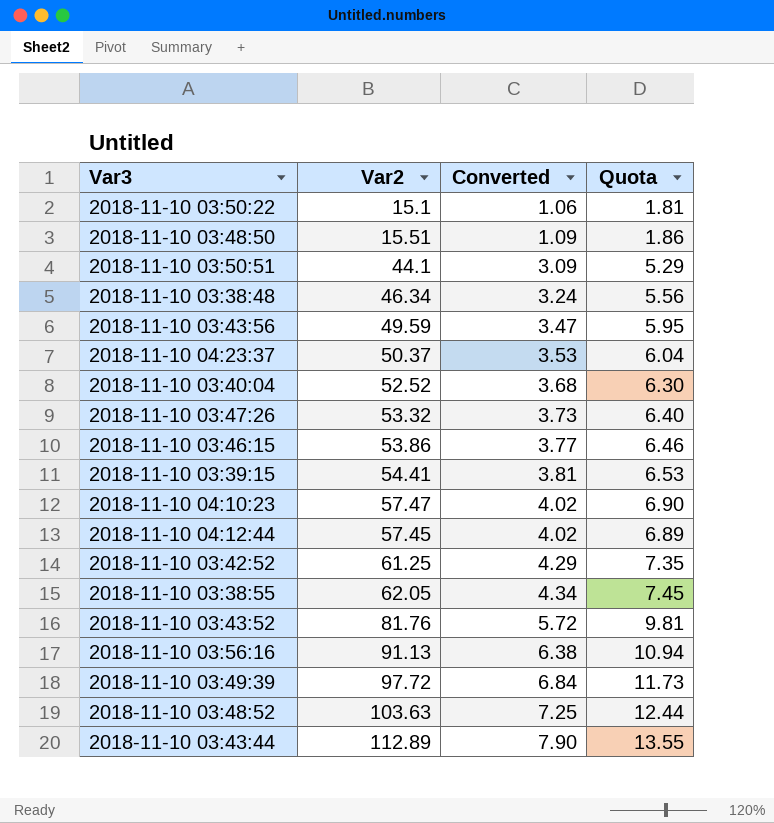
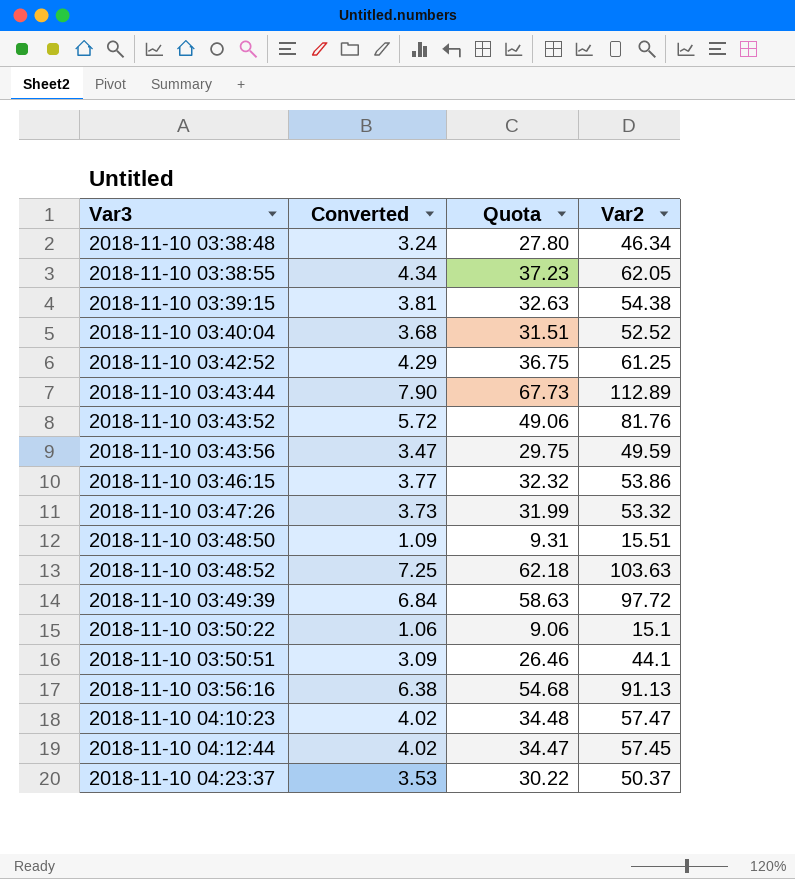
row order: Converted ascending -> Var3 ascending
column Quota | formula: [Var2] * 0.12 -> [Var2] * 0.6
column Var2 | position: 2 -> 4
2018-11-10 03:39:15 | Var2: 54.41 -> 54.38

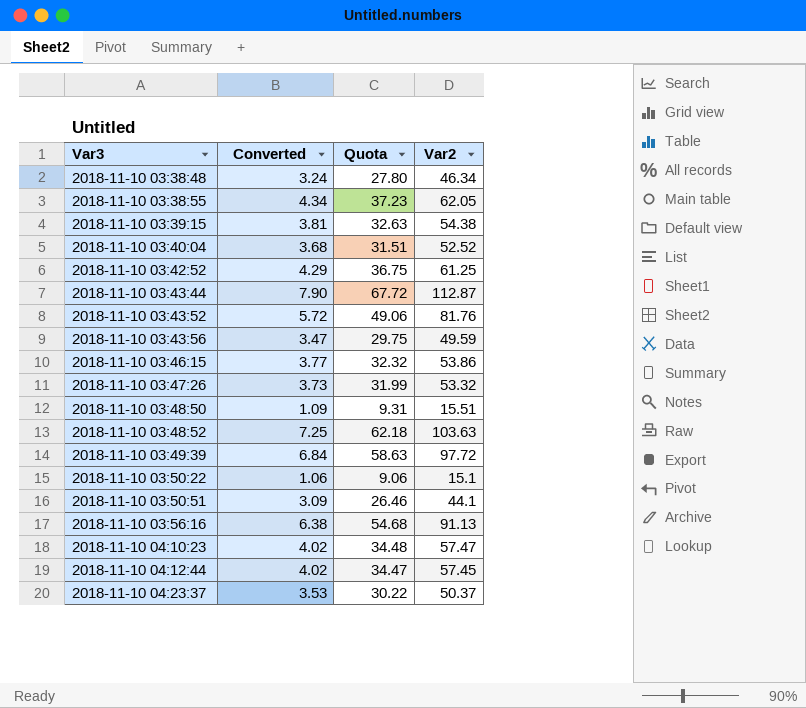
2018-11-10 03:43:44 | Quota: 67.73 -> 67.72
2018-11-10 03:43:44 | Var2: 112.89 -> 112.87

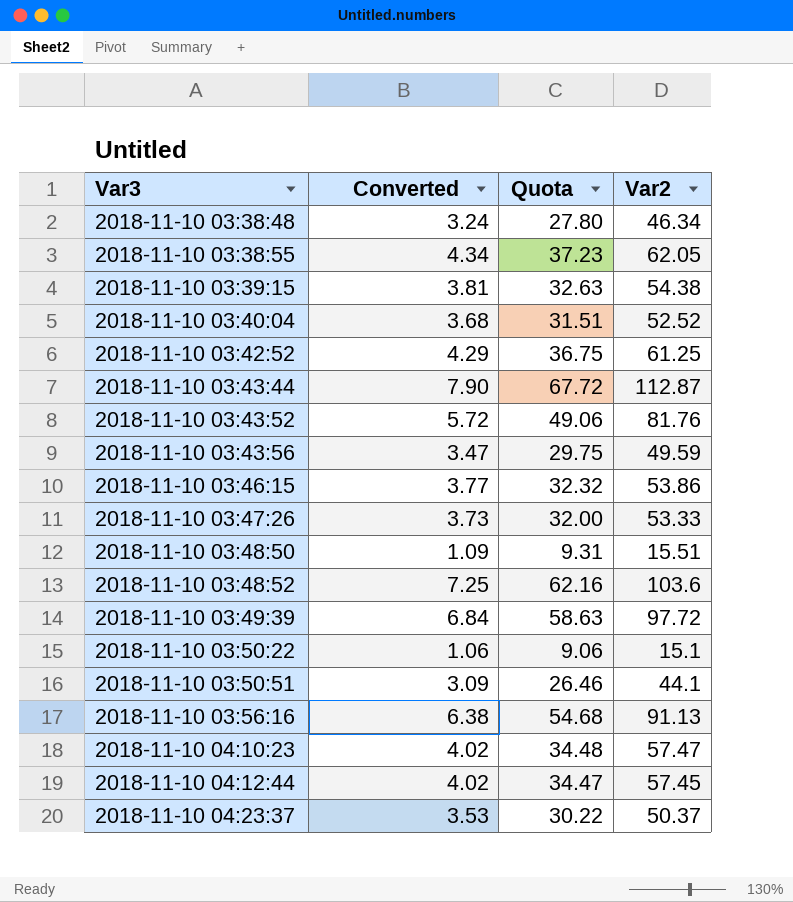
2018-11-10 03:47:26 | Quota: 31.99 -> 32.00
2018-11-10 03:47:26 | Var2: 53.32 -> 53.33
2018-11-10 03:48:52 | Quota: 62.18 -> 62.16
2018-11-10 03:48:52 | Var2: 103.63 -> 103.6

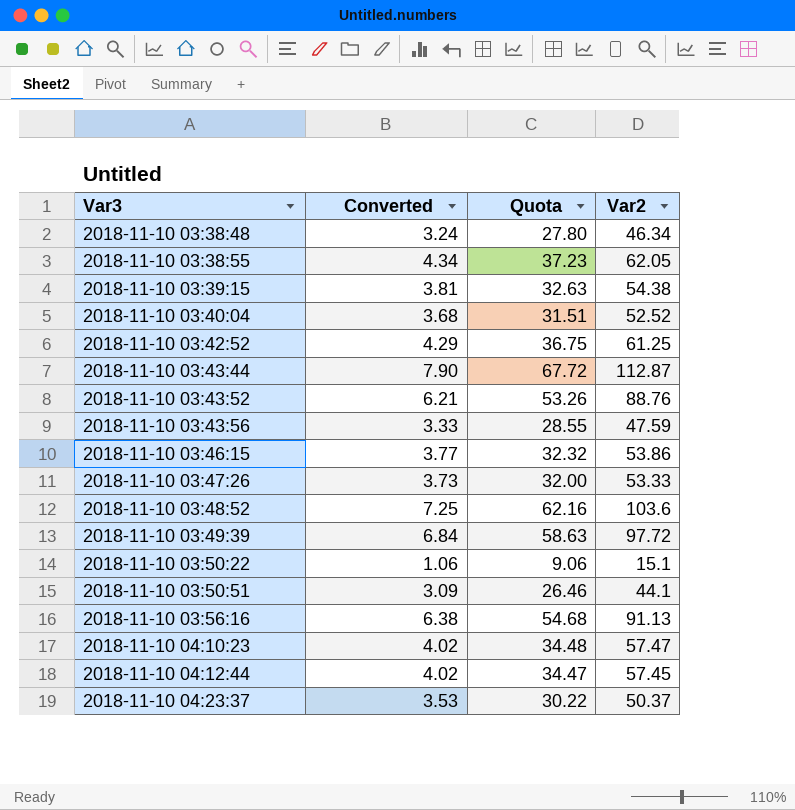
row 2018-11-10 03:48:50: 1.09 | 9.31 | 15.51 -> none
2018-11-10 03:43:52 | Converted: 5.72 -> 6.21
2018-11-10 03:43:52 | Quota: 49.06 -> 53.26
2018-11-10 03:43:52 | Var2: 81.76 -> 88.76
2018-11-10 03:43:56 | Converted: 3.47 -> 3.33
2018-11-10 03:43:56 | Quota: 29.75 -> 28.55
2018-11-10 03:43:56 | Var2: 49.59 -> 47.59

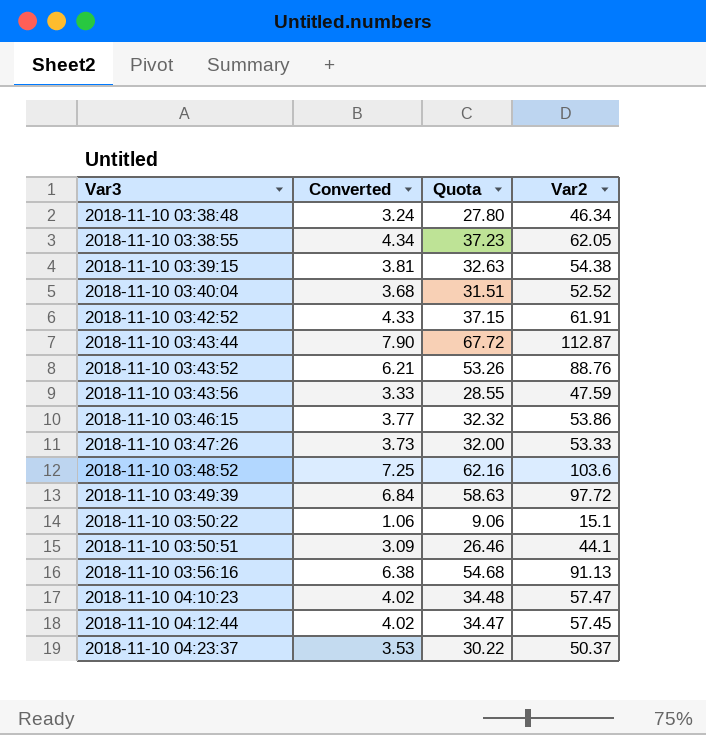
2018-11-10 03:42:52 | Converted: 4.29 -> 4.33
2018-11-10 03:42:52 | Quota: 36.75 -> 37.15
2018-11-10 03:42:52 | Var2: 61.25 -> 61.91

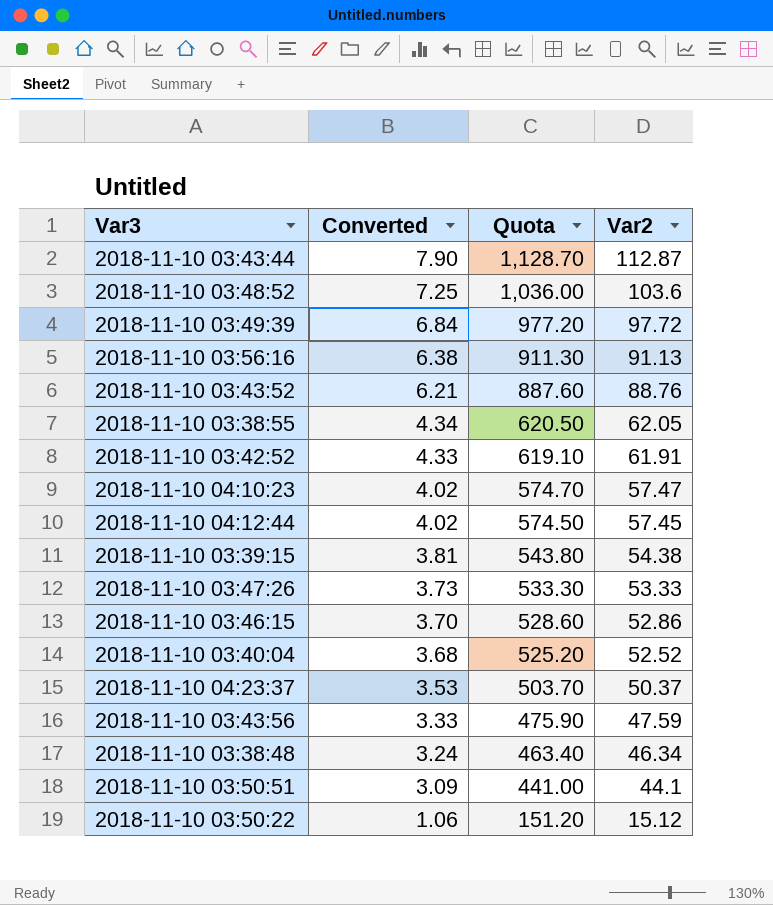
row order: Var3 ascending -> Converted descending
column Quota | formula: [Var2] * 0.6 -> [Var2] * 10
2018-11-10 03:46:15 | Converted: 3.77 -> 3.70
2018-11-10 03:46:15 | Var2: 53.86 -> 52.86
2018-11-10 03:50:22 | Var2: 15.1 -> 15.12

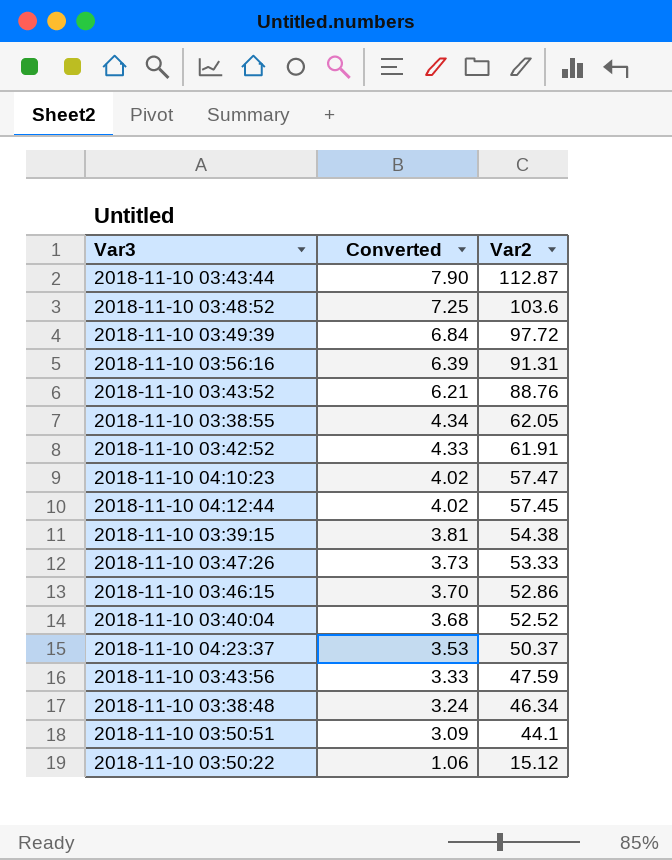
column Quota | formula: [Var2] * 10 -> none
2018-11-10 03:56:16 | Converted: 6.38 -> 6.39
2018-11-10 03:56:16 | Var2: 91.13 -> 91.31

